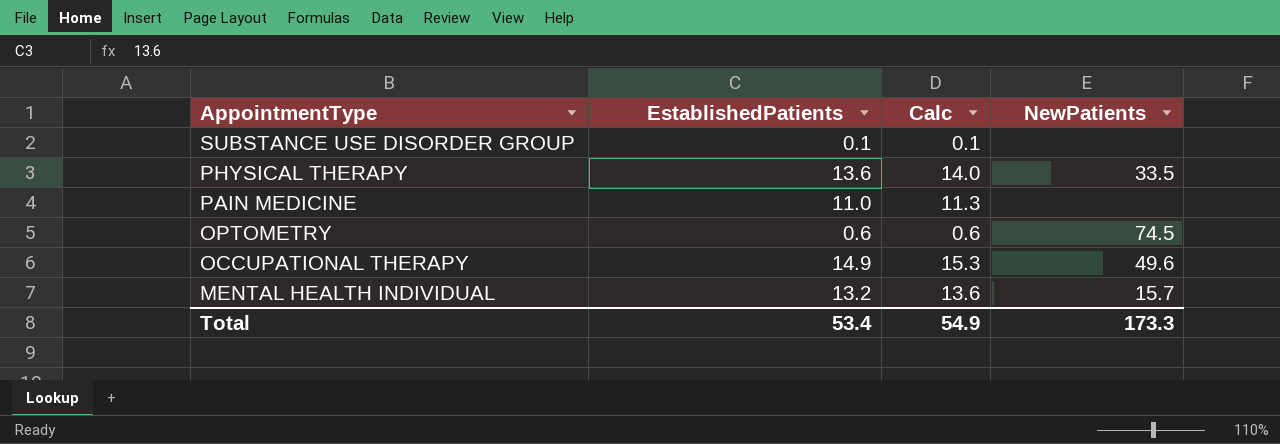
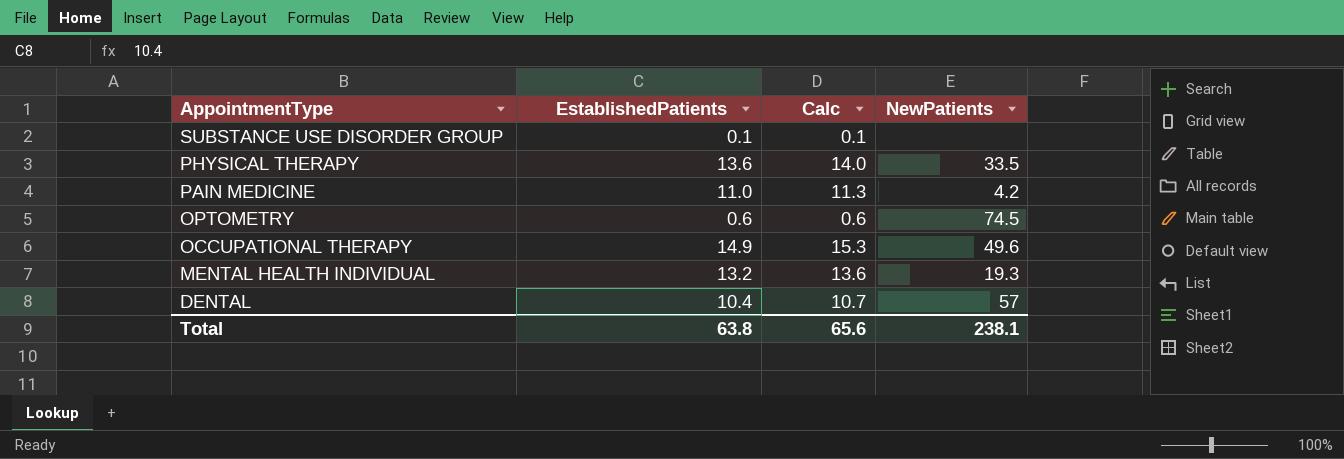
PAIN MEDICINE | NewPatients: none -> 4.2
MENTAL HEALTH INDIVIDUAL | NewPatients: 15.7 -> 19.3
row DENTAL: none -> 10.4 | 10.7 | 57
Total | EstablishedPatients: 53.4 -> 63.8
Total | Calc: 54.9 -> 65.6
Total | NewPatients: 173.3 -> 238.1

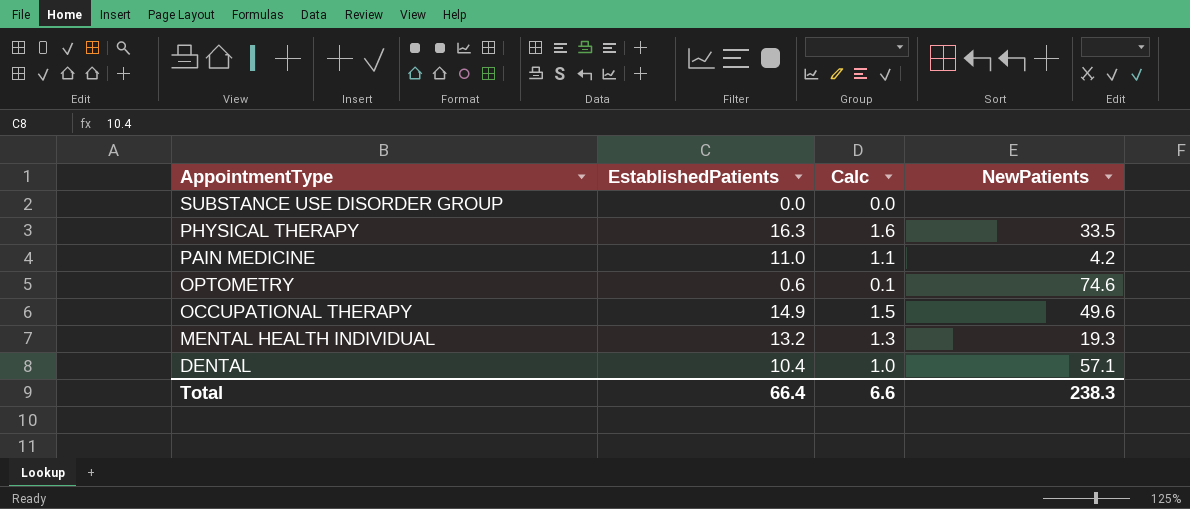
column Calc | formula: [EstablishedPatients] * 1.03 -> [EstablishedPatients] * 0.1
SUBSTANCE USE DISORDER GROUP | EstablishedPatients: 0.1 -> 0.0
PHYSICAL THERAPY | EstablishedPatients: 13.6 -> 16.3
OPTOMETRY | NewPatients: 74.5 -> 74.6
DENTAL | NewPatients: 57 -> 57.1
Total | EstablishedPatients: 63.8 -> 66.4
Total | Calc: 65.6 -> 6.6
Total | NewPatients: 238.1 -> 238.3

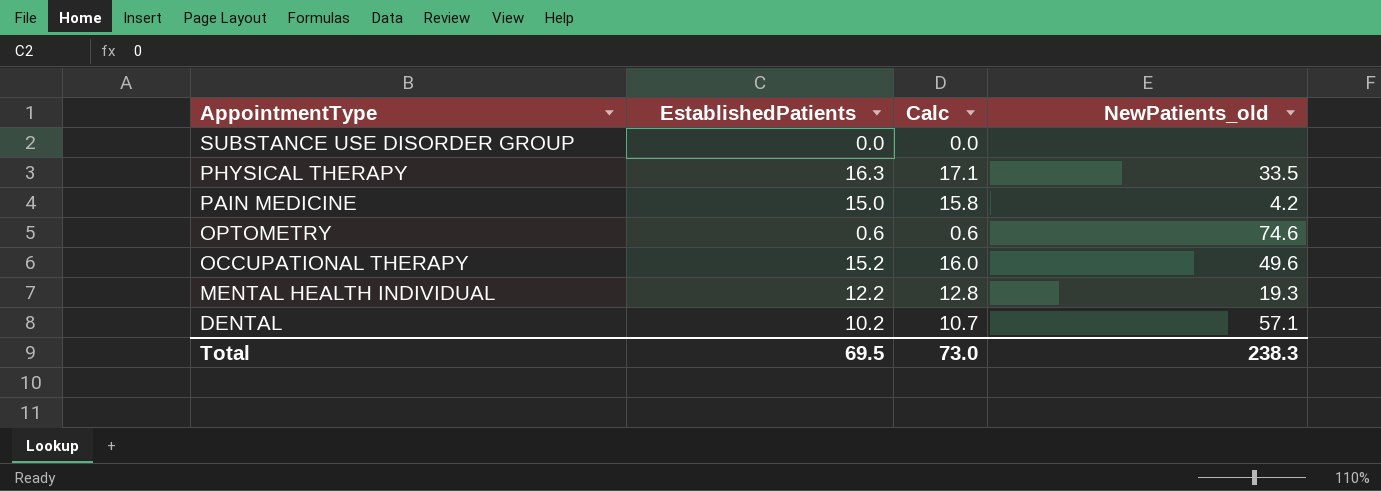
column Calc | formula: [EstablishedPatients] * 0.1 -> [EstablishedPatients] * 1.05
column name: NewPatients -> NewPatients_old
PAIN MEDICINE | EstablishedPatients: 11.0 -> 15.0
OCCUPATIONAL THERAPY | EstablishedPatients: 14.9 -> 15.2
MENTAL HEALTH INDIVIDUAL | EstablishedPatients: 13.2 -> 12.2
DENTAL | EstablishedPatients: 10.4 -> 10.2
Total | EstablishedPatients: 66.4 -> 69.5
Total | Calc: 6.6 -> 73.0

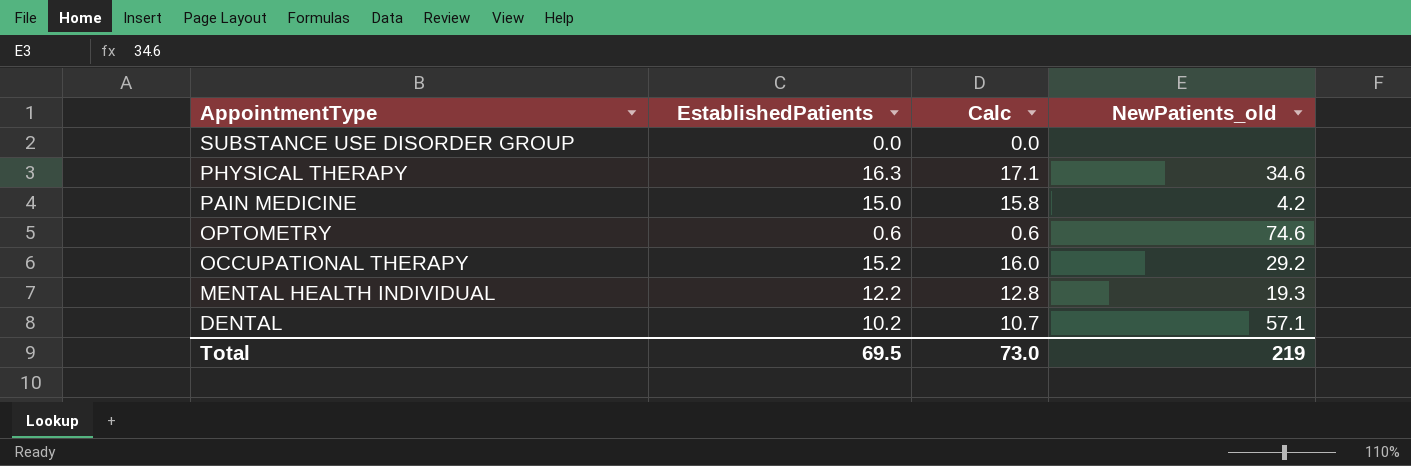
PHYSICAL THERAPY | NewPatients_old: 33.5 -> 34.6
OCCUPATIONAL THERAPY | NewPatients_old: 49.6 -> 29.2
Total | NewPatients_old: 238.3 -> 219

